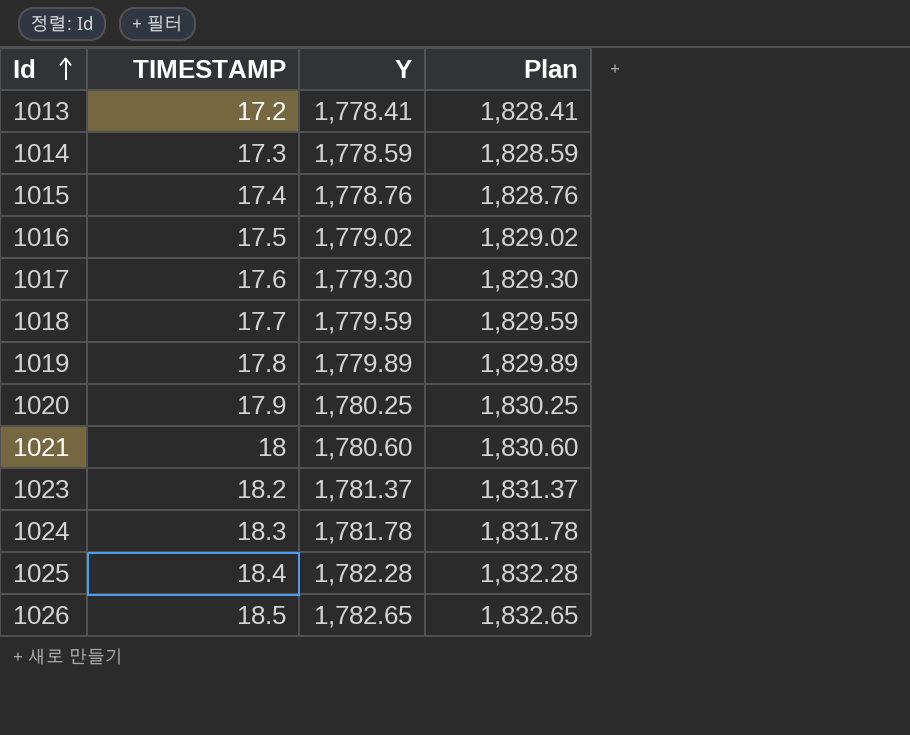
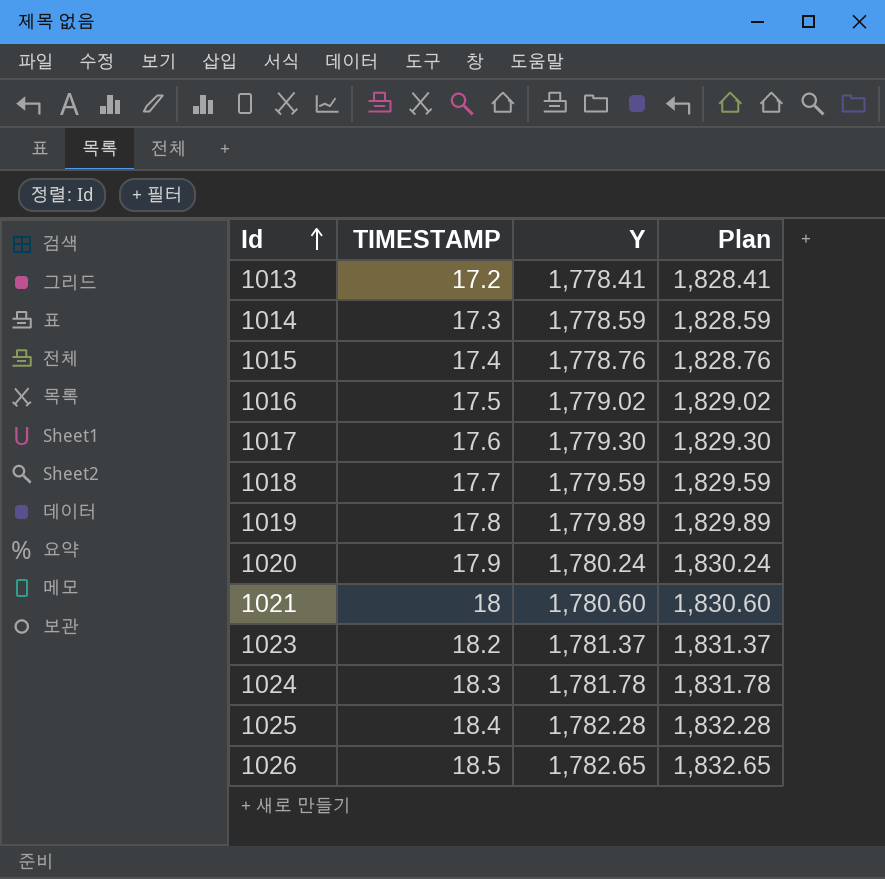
1020 | Y: 1,780.25 -> 1,780.24
1020 | Plan: 1,830.25 -> 1,830.24

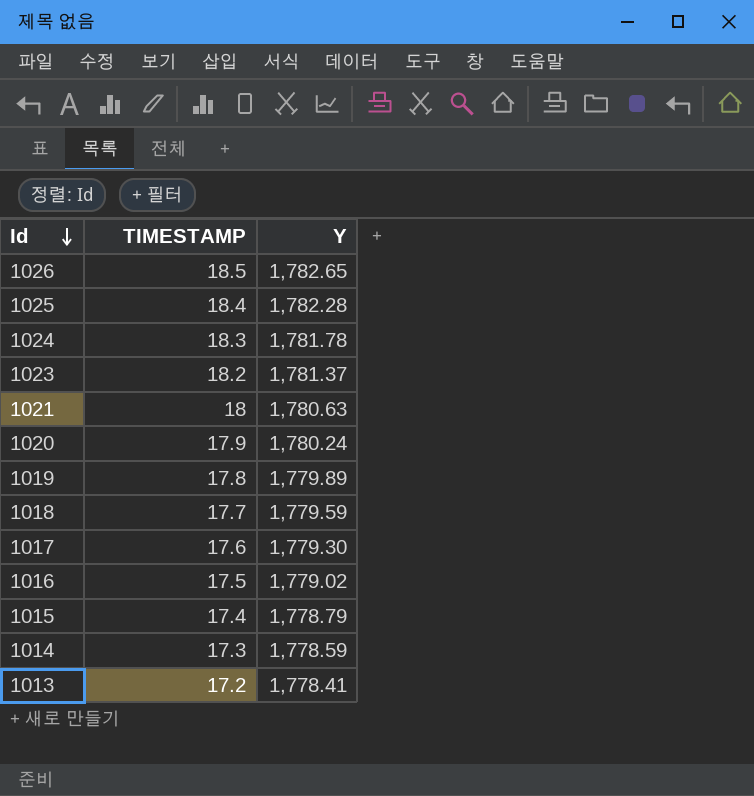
row order: Id ascending -> Id descending
column Plan | formula: [Y] + 50 -> none
1021 | Y: 1,780.60 -> 1,780.63
1015 | Y: 1,778.76 -> 1,778.79

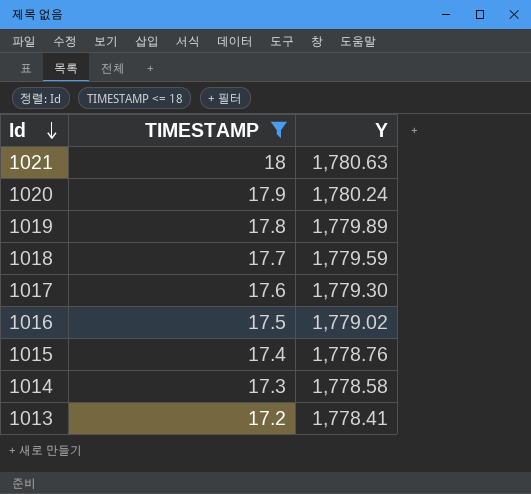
filter: none -> TIMESTAMP <= 18
1015 | Y: 1,778.79 -> 1,778.76
1014 | Y: 1,778.59 -> 1,778.58

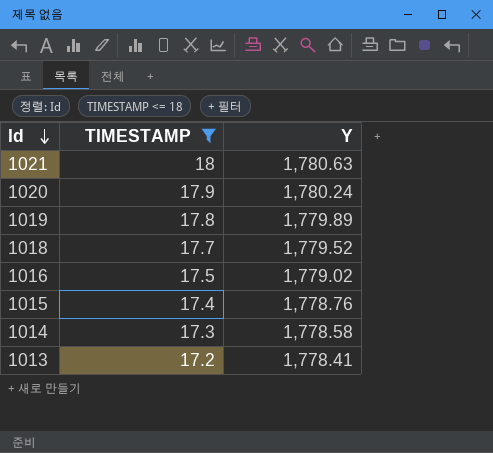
row 1017: 17.6 | 1,779.30 -> none
1018 | Y: 1,779.59 -> 1,779.52

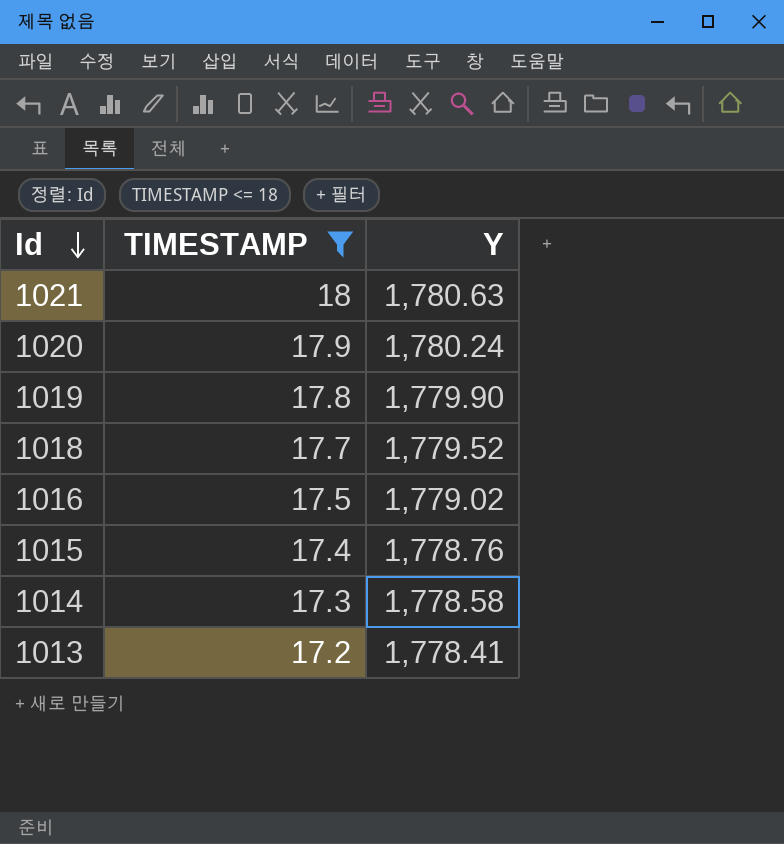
1019 | Y: 1,779.89 -> 1,779.90

